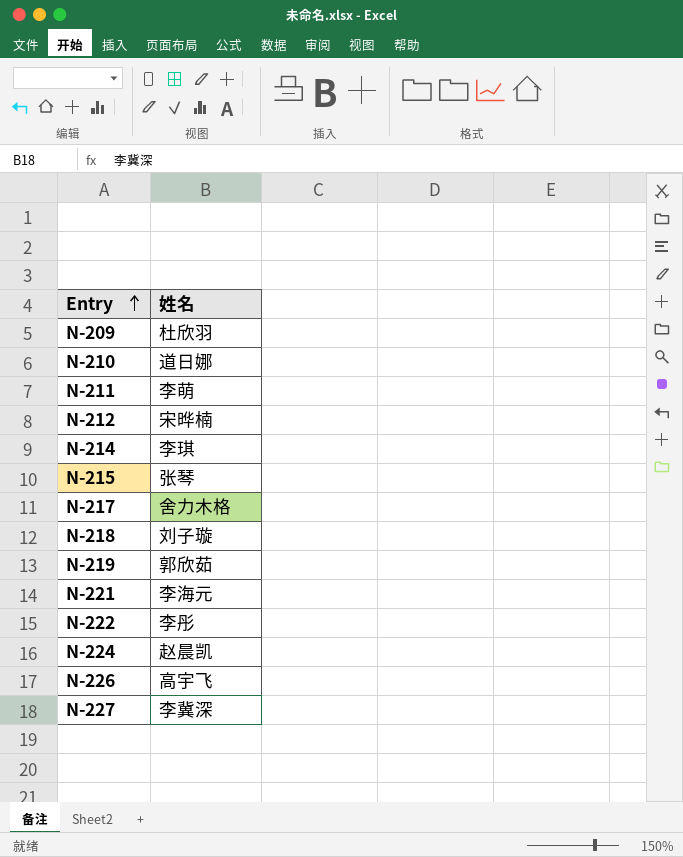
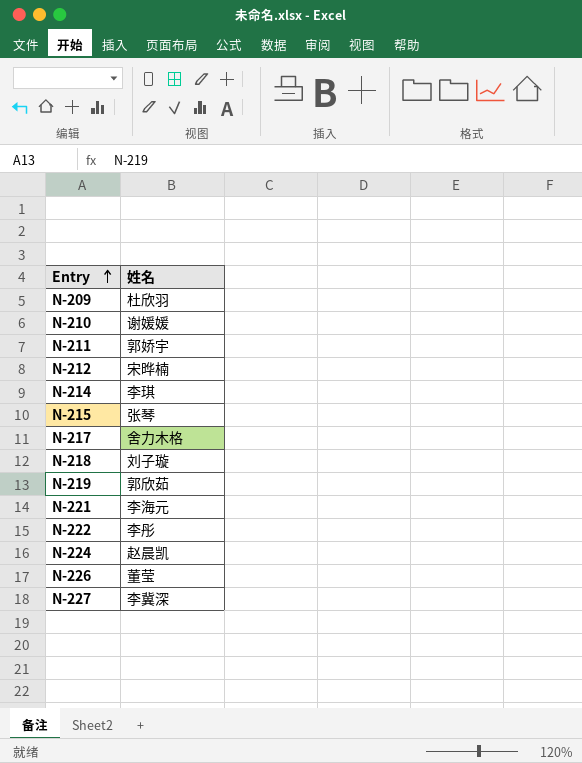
N-210 | 姓名: 道日娜 -> 谢媛媛
N-211 | 姓名: 李萌 -> 郭娇宇
N-226 | 姓名: 高宇飞 -> 董莹

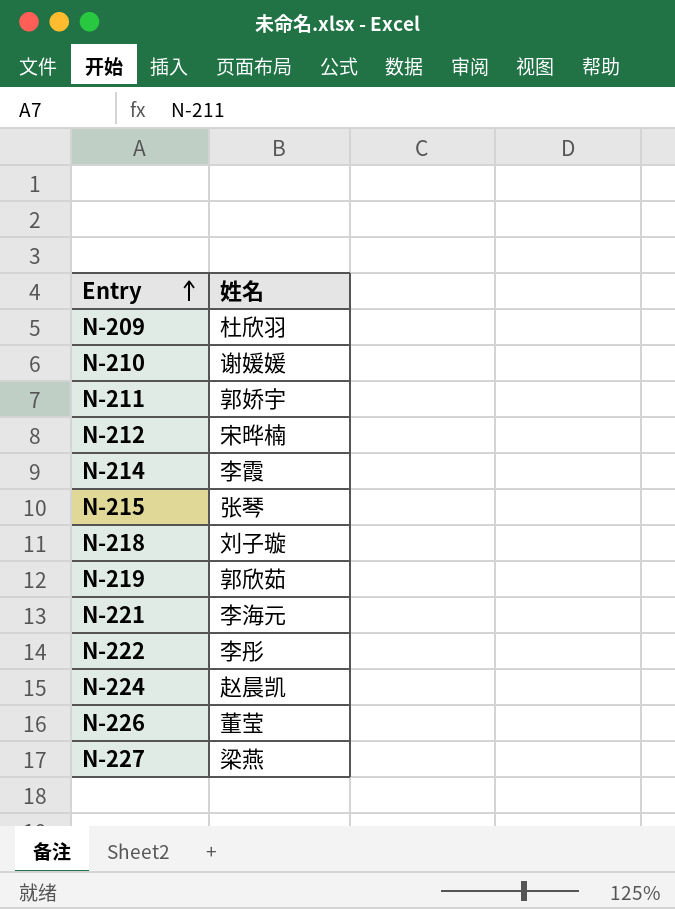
row N-217: 舍力木格 -> none
N-214 | 姓名: 李琪 -> 李霞
N-227 | 姓名: 李冀深 -> 梁燕

